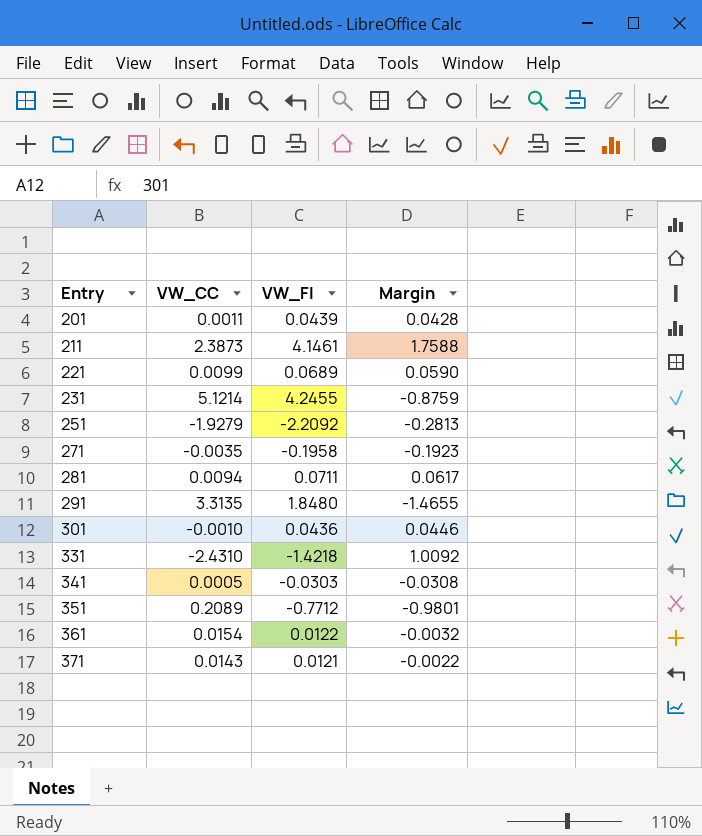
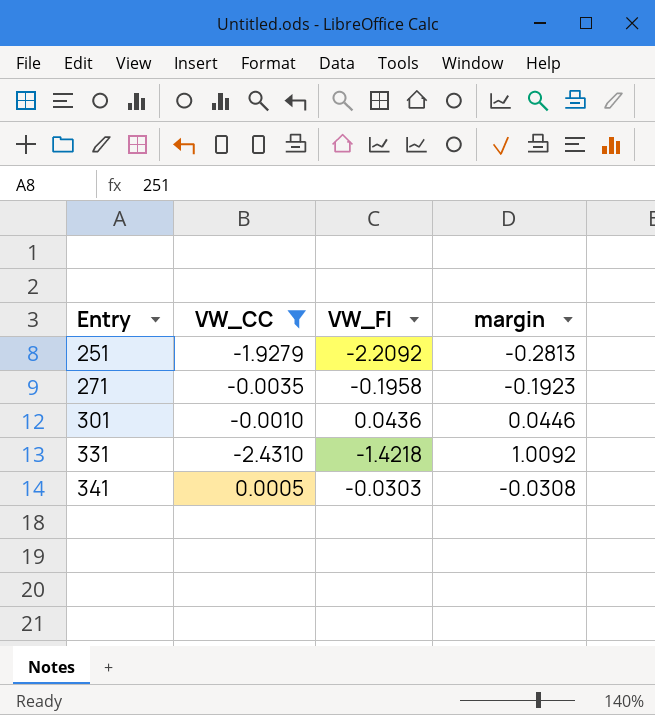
filter: none -> VW_CC <= 0.0005
column name: Margin -> margin

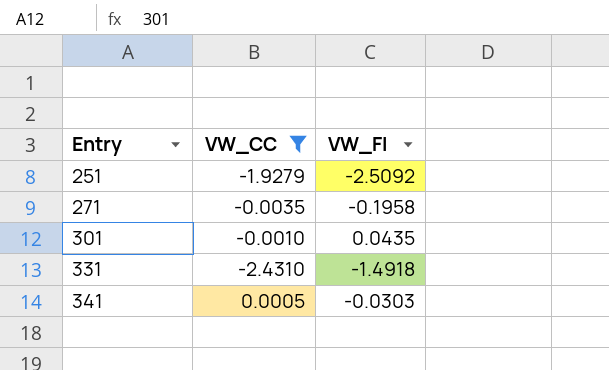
column margin | formula: [VW_FI] - [VW_CC] -> none
251 | VW_FI: -2.2092 -> -2.5092
301 | VW_FI: 0.0436 -> 0.0435
331 | VW_FI: -1.4218 -> -1.4918

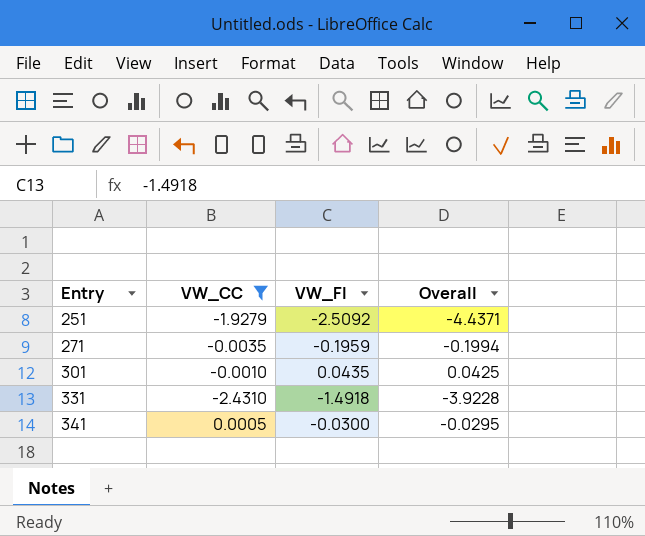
column Overall | formula: none -> [VW_CC] + [VW_FI]
271 | VW_FI: -0.1958 -> -0.1959
341 | VW_FI: -0.0303 -> -0.0300

